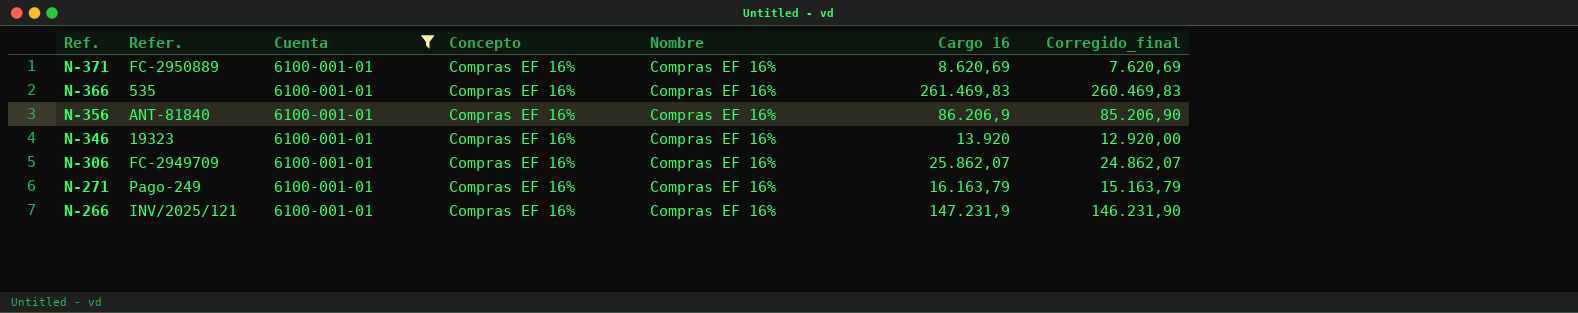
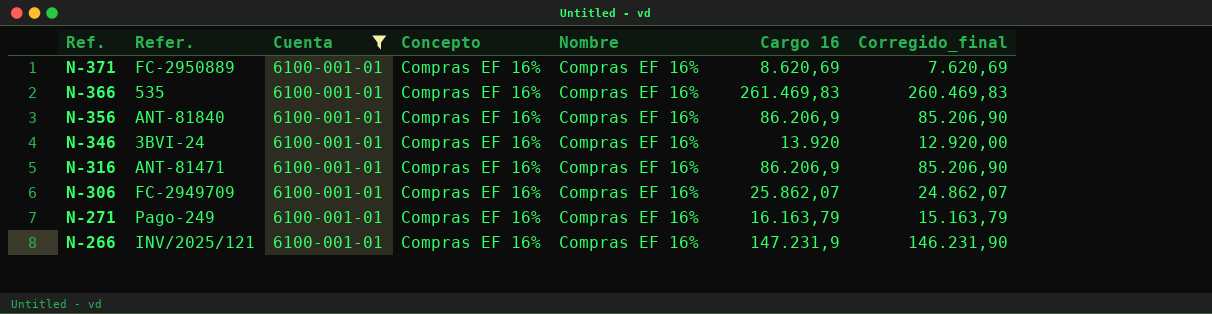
N-346 | Refer.: 19323 -> 3BVI-24
row N-316: none -> ANT-81471 | 6100-001-01 | Compras EF 16% | Compras EF 16% | 86.206,9 | 85.206,90

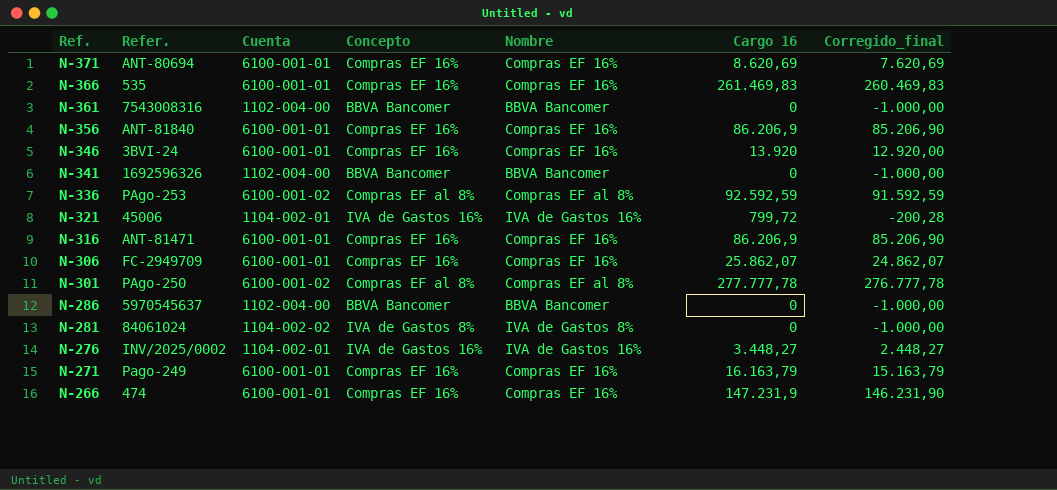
filter: Cuenta = 6100-001-01 -> none
N-371 | Refer.: FC-2950889 -> ANT-80694
N-266 | Refer.: INV/2025/121 -> 474

